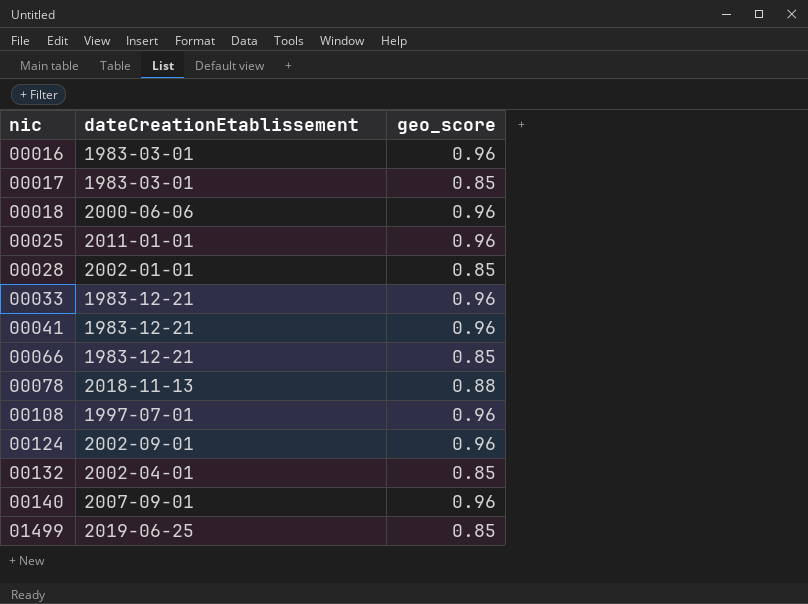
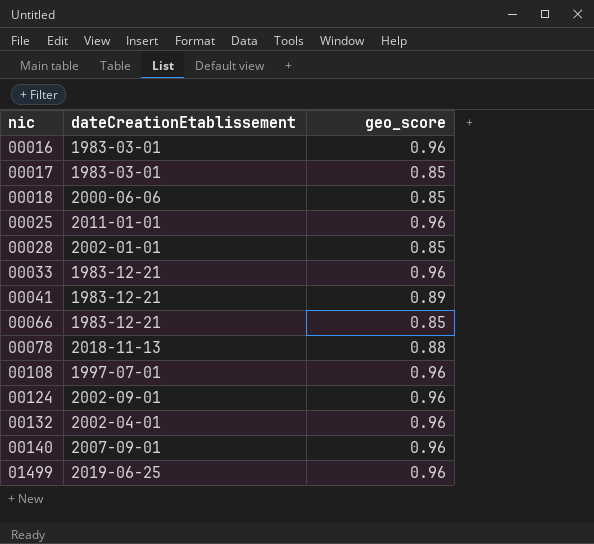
00018 | geo_score: 0.96 -> 0.85
00041 | geo_score: 0.96 -> 0.89
00132 | geo_score: 0.85 -> 0.96
01499 | geo_score: 0.85 -> 0.96

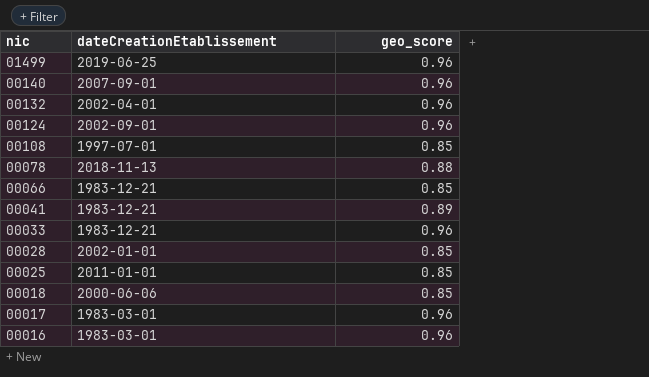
row order: nic ascending -> nic descending
00108 | geo_score: 0.96 -> 0.85
00025 | geo_score: 0.96 -> 0.85
00017 | geo_score: 0.85 -> 0.96

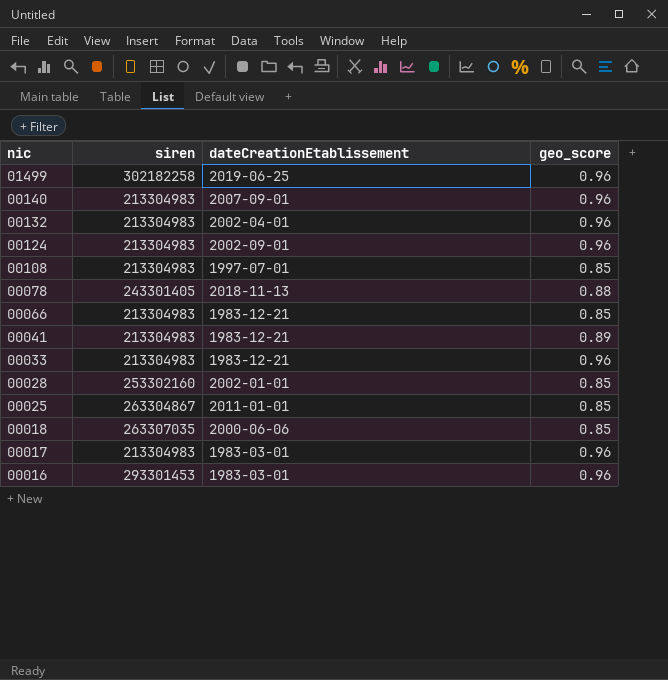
column siren | position: none -> 2

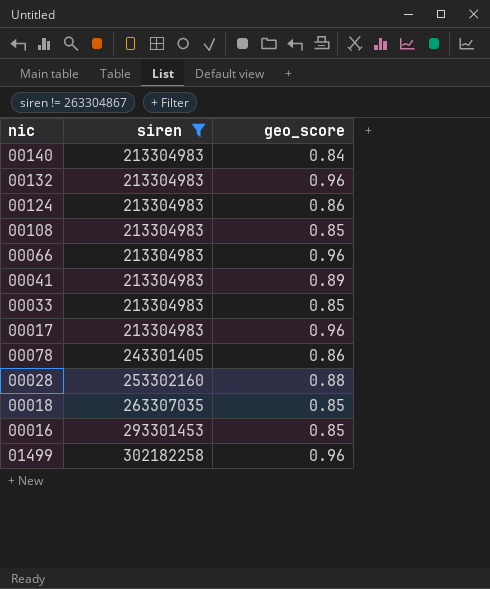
filter: none -> siren != 263304867
row order: nic descending -> siren ascending
column dateCreationEtablissement | position: 3 -> none
00140 | geo_score: 0.96 -> 0.84
00124 | geo_score: 0.96 -> 0.86
00066 | geo_score: 0.85 -> 0.96
00033 | geo_score: 0.96 -> 0.85
00078 | geo_score: 0.88 -> 0.86
00028 | geo_score: 0.85 -> 0.88
00016 | geo_score: 0.96 -> 0.85

